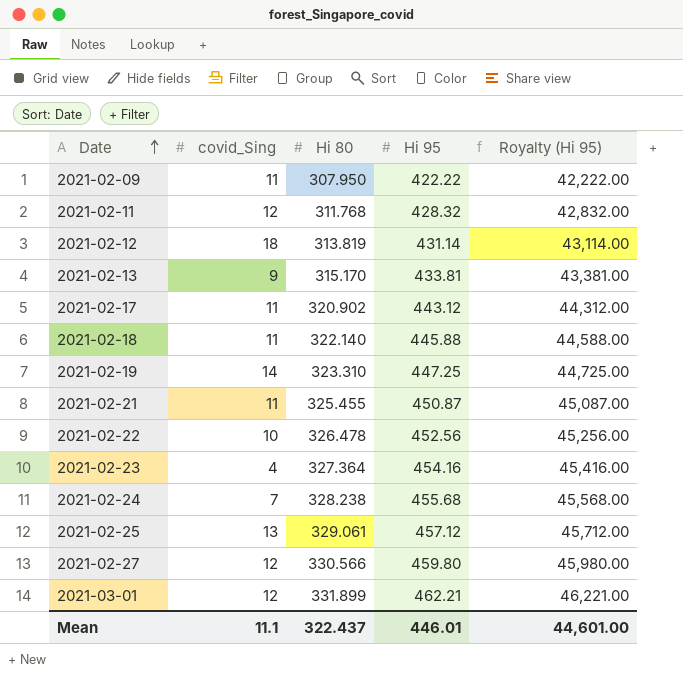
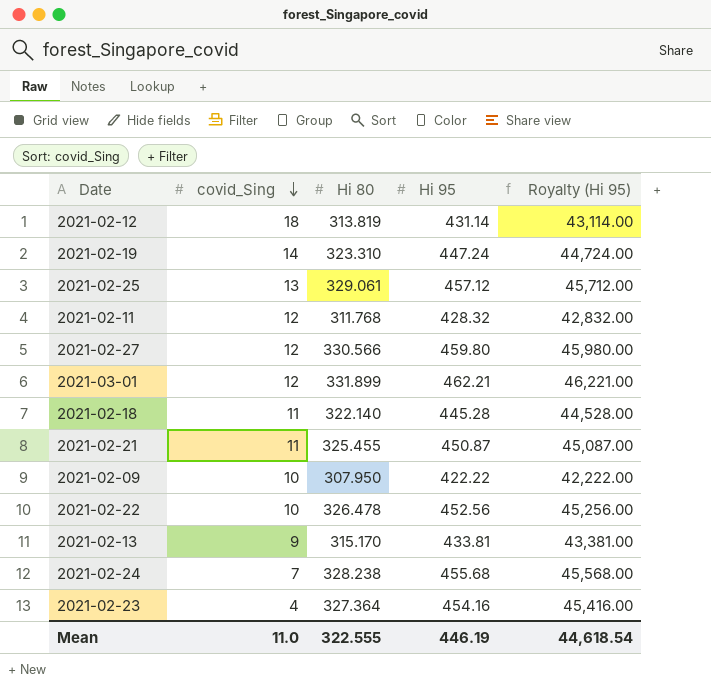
row order: Date ascending -> covid_Sing descending
row 2021-02-17: 11 | 320.902 | 443.12 | 44,312.00 -> none
2021-02-19 | Hi 95: 447.25 -> 447.24
2021-02-19 | Royalty (Hi 95): 44,725.00 -> 44,724.00
2021-02-18 | Hi 95: 445.88 -> 445.28
2021-02-18 | Royalty (Hi 95): 44,588.00 -> 44,528.00
2021-02-09 | covid_Sing: 11 -> 10
Mean | covid_Sing: 11.1 -> 11.0
Mean | Hi 80: 322.437 -> 322.555
Mean | Hi 95: 446.01 -> 446.19
Mean | Royalty (Hi 95): 44,601.00 -> 44,618.54

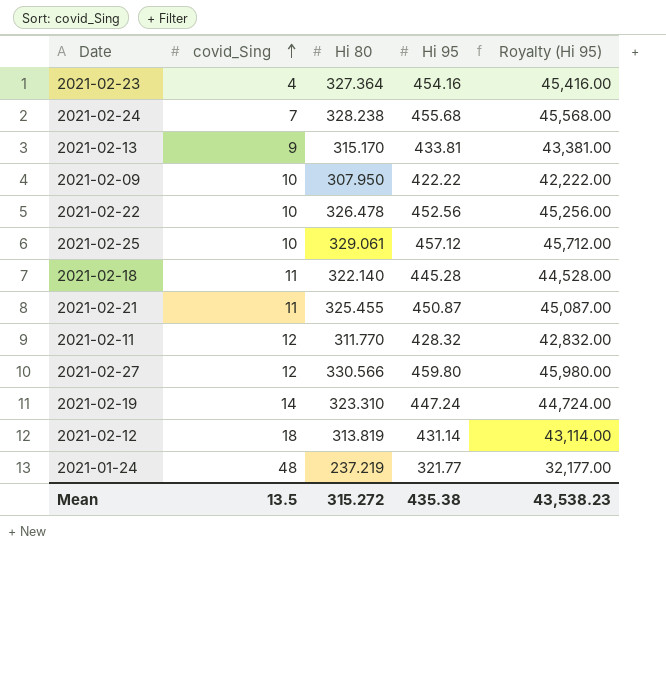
row order: covid_Sing descending -> covid_Sing ascending
row 2021-03-01: 12 | 331.899 | 462.21 | 46,221.00 -> none
2021-02-25 | covid_Sing: 13 -> 10
2021-02-11 | Hi 80: 311.768 -> 311.770
row 2021-01-24: none -> 48 | 237.219 | 321.77 | 32,177.00
Mean | covid_Sing: 11.0 -> 13.5
Mean | Hi 80: 322.555 -> 315.272
Mean | Hi 95: 446.19 -> 435.38
Mean | Royalty (Hi 95): 44,618.54 -> 43,538.23

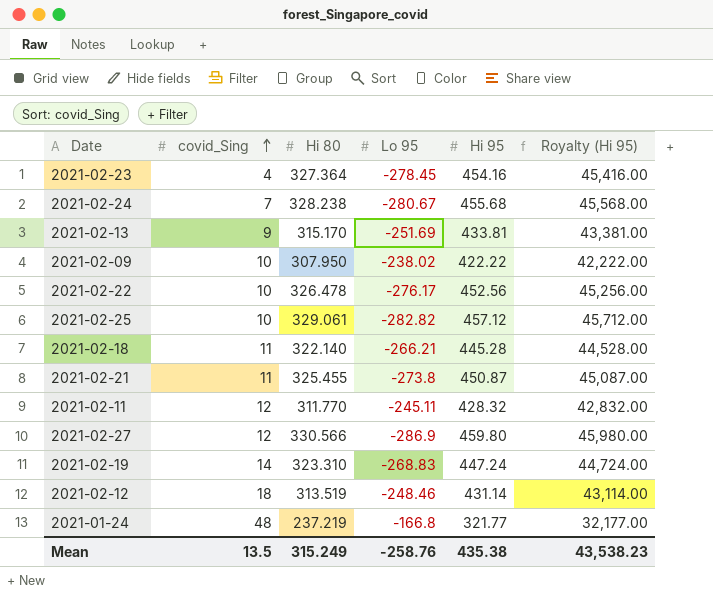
column Lo 95 | position: none -> 4
2021-02-12 | Hi 80: 313.819 -> 313.519
Mean | Hi 80: 315.272 -> 315.249

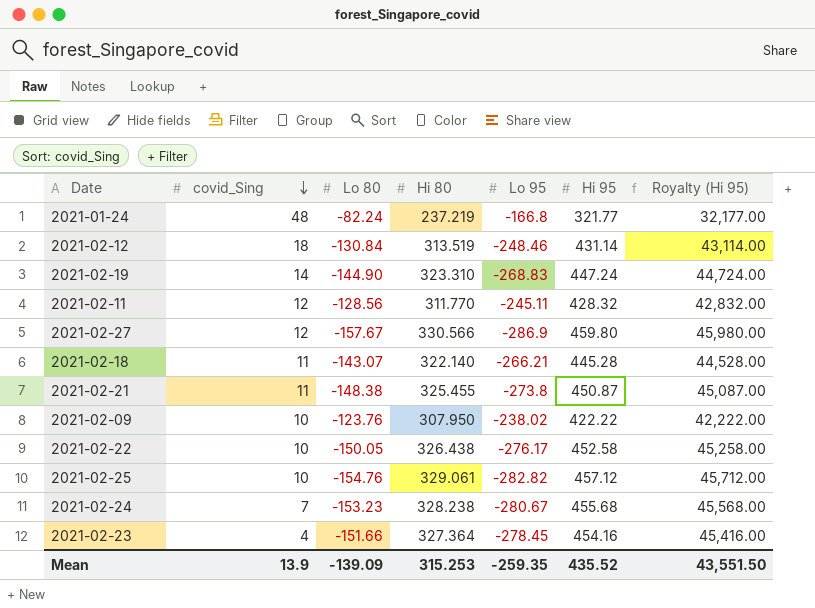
row order: covid_Sing ascending -> covid_Sing descending
column Lo 80 | position: none -> 3
row 2021-02-13: 9 | 315.170 | -251.69 | 433.81 | 43,381.00 -> none
2021-02-22 | Hi 80: 326.478 -> 326.438
2021-02-22 | Hi 95: 452.56 -> 452.58
2021-02-22 | Royalty (Hi 95): 45,256.00 -> 45,258.00
Mean | covid_Sing: 13.5 -> 13.9
Mean | Hi 80: 315.249 -> 315.253
Mean | Lo 95: -258.76 -> -259.35
Mean | Hi 95: 435.38 -> 435.52
Mean | Royalty (Hi 95): 43,538.23 -> 43,551.50

